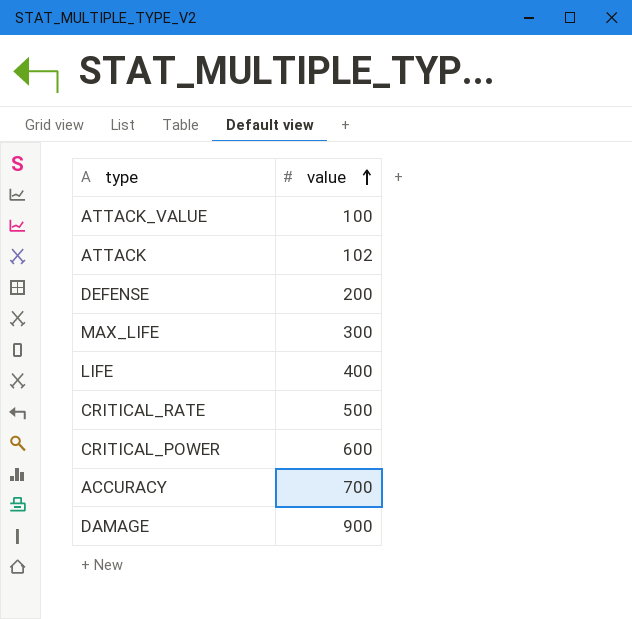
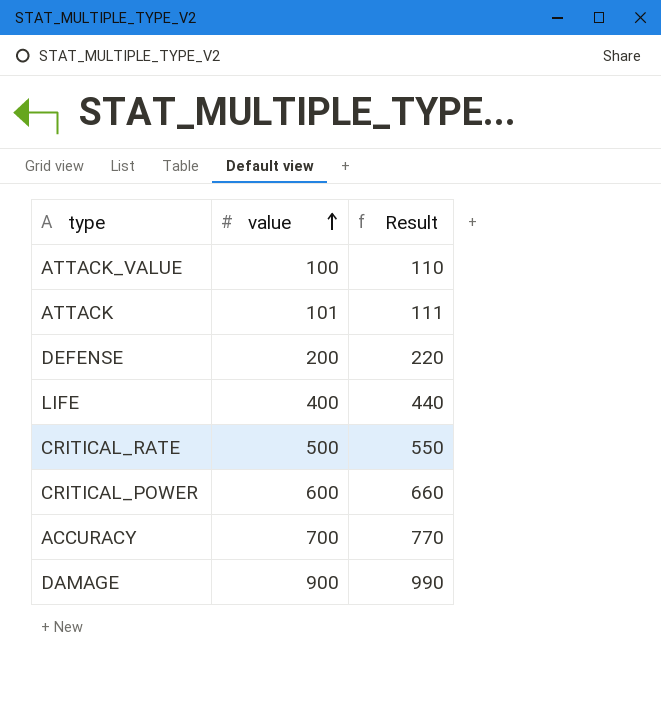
column Result | formula: none -> [value] * 1.1
row MAX_LIFE: 300 -> none
ATTACK | value: 102 -> 101

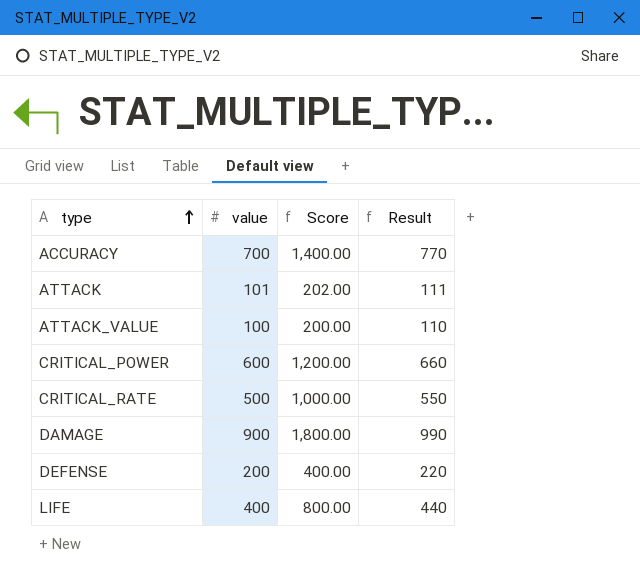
row order: value ascending -> type ascending
column Score | formula: none -> [value] * 2

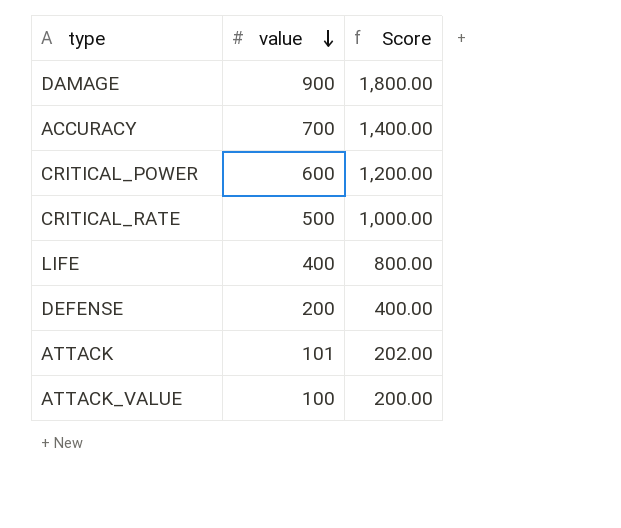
row order: type ascending -> value descending
column Result | formula: [value] * 1.1 -> none

